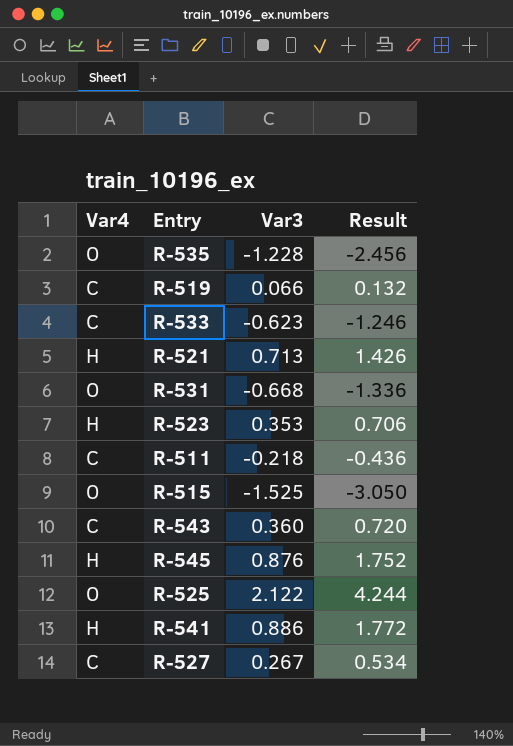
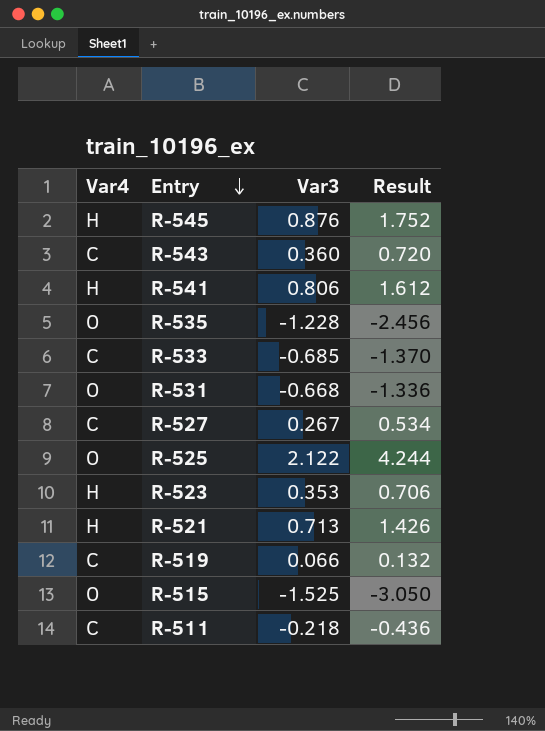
row order: none -> Entry descending
R-541 | Var3: 0.886 -> 0.806
R-541 | Result: 1.772 -> 1.612
R-533 | Var3: -0.623 -> -0.685
R-533 | Result: -1.246 -> -1.370

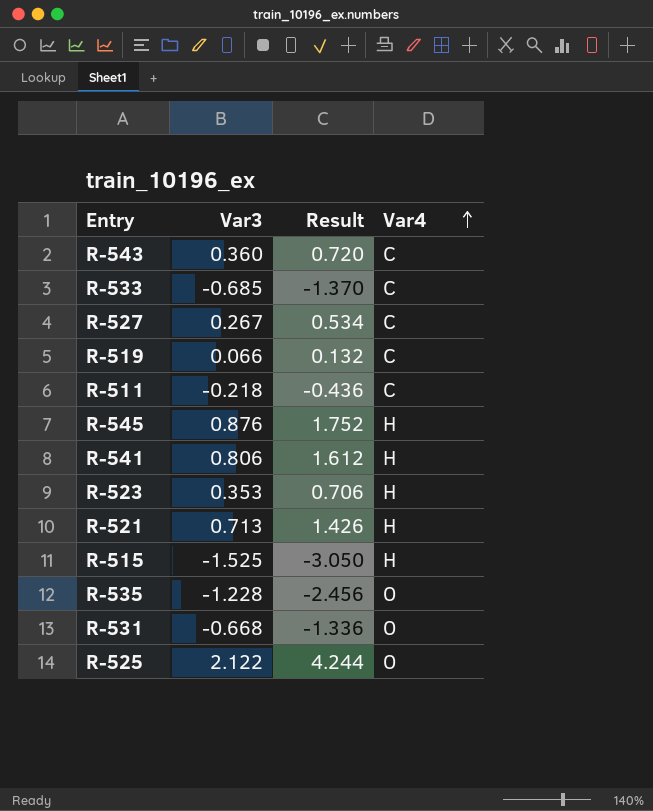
row order: Entry descending -> Var4 ascending
column Var4 | position: 1 -> 4
R-515 | Var4: O -> H

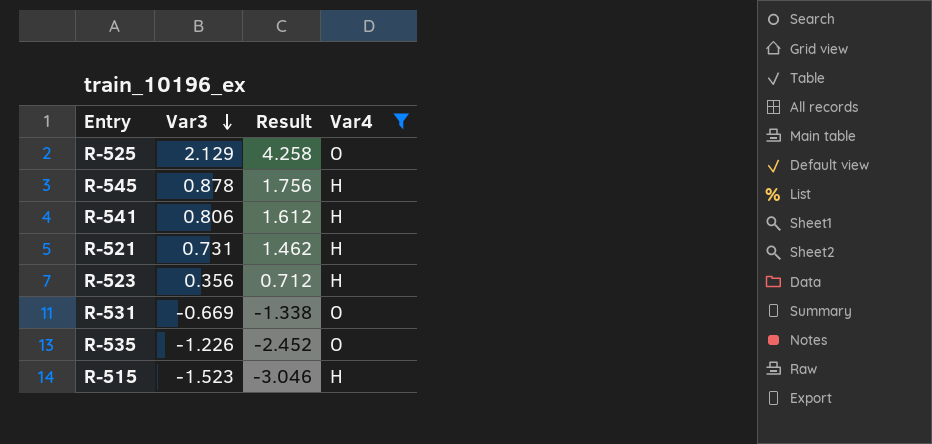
filter: none -> Var4 != C
row order: Var4 ascending -> Var3 descending
R-525 | Var3: 2.122 -> 2.129
R-525 | Result: 4.244 -> 4.258
R-545 | Var3: 0.876 -> 0.878
R-545 | Result: 1.752 -> 1.756
R-521 | Var3: 0.713 -> 0.731
R-521 | Result: 1.426 -> 1.462
R-523 | Var3: 0.353 -> 0.356
R-523 | Result: 0.706 -> 0.712
R-531 | Var3: -0.668 -> -0.669
R-531 | Result: -1.336 -> -1.338
R-535 | Var3: -1.228 -> -1.226
R-535 | Result: -2.456 -> -2.452
R-515 | Var3: -1.525 -> -1.523
R-515 | Result: -3.050 -> -3.046

